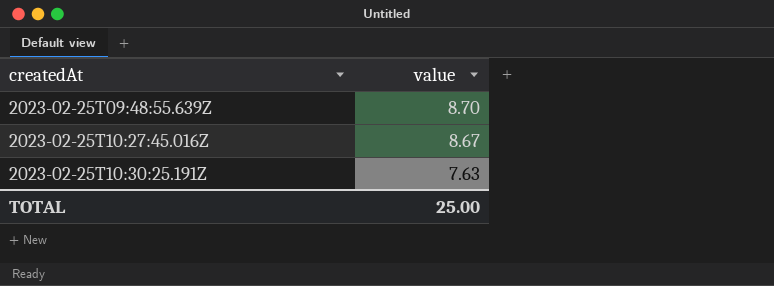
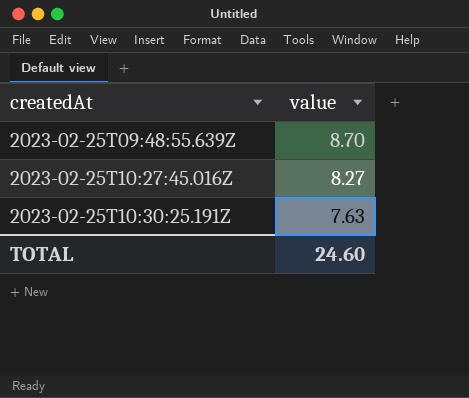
2023-02-25T10:27:45.016Z | value: 8.67 -> 8.27
TOTAL | value: 25.00 -> 24.60

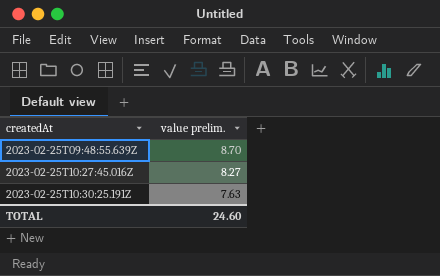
column name: value -> value prelim.

